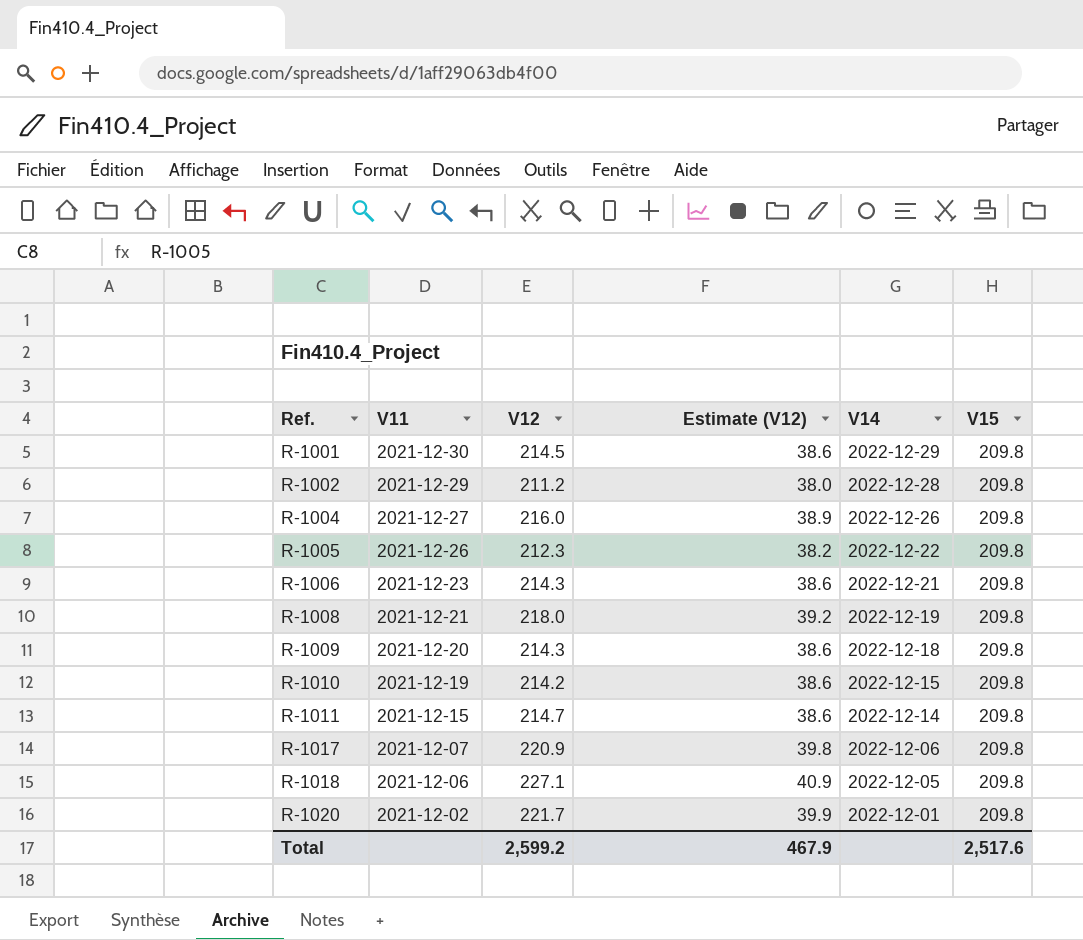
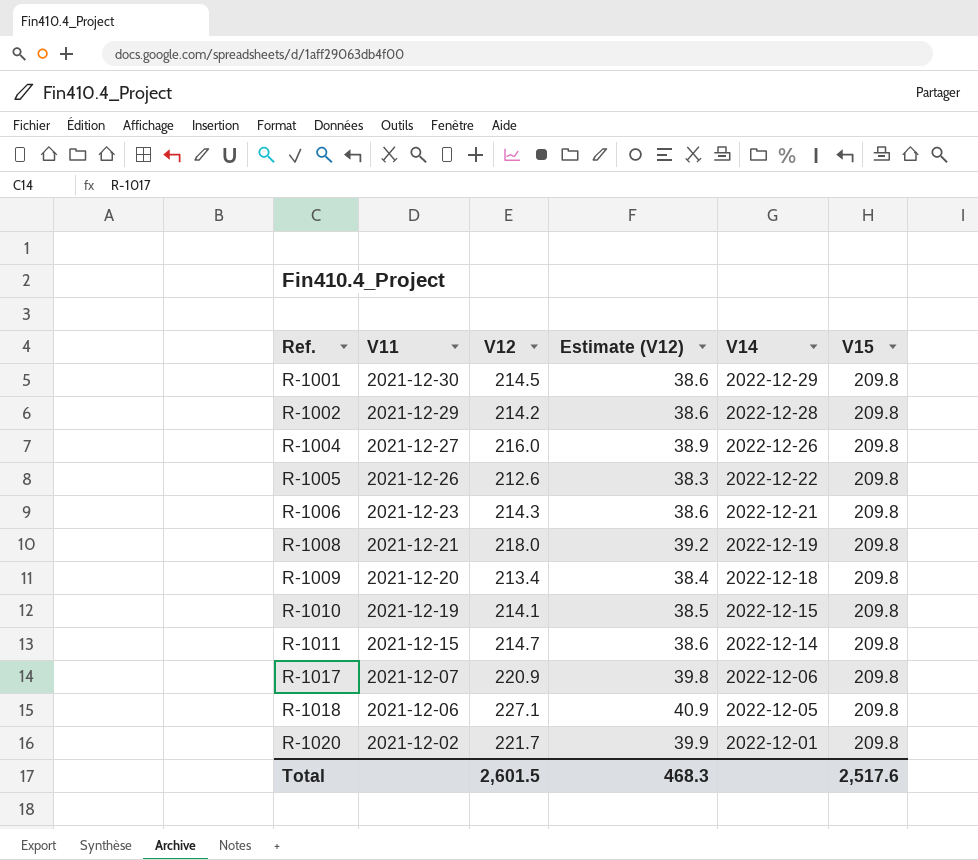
R-1002 | V12: 211.2 -> 214.2
R-1002 | Estimate (V12): 38.0 -> 38.6
R-1005 | V12: 212.3 -> 212.6
R-1005 | Estimate (V12): 38.2 -> 38.3
R-1009 | V12: 214.3 -> 213.4
R-1009 | Estimate (V12): 38.6 -> 38.4
R-1010 | V12: 214.2 -> 214.1
R-1010 | Estimate (V12): 38.6 -> 38.5
Total | V12: 2,599.2 -> 2,601.5
Total | Estimate (V12): 467.9 -> 468.3

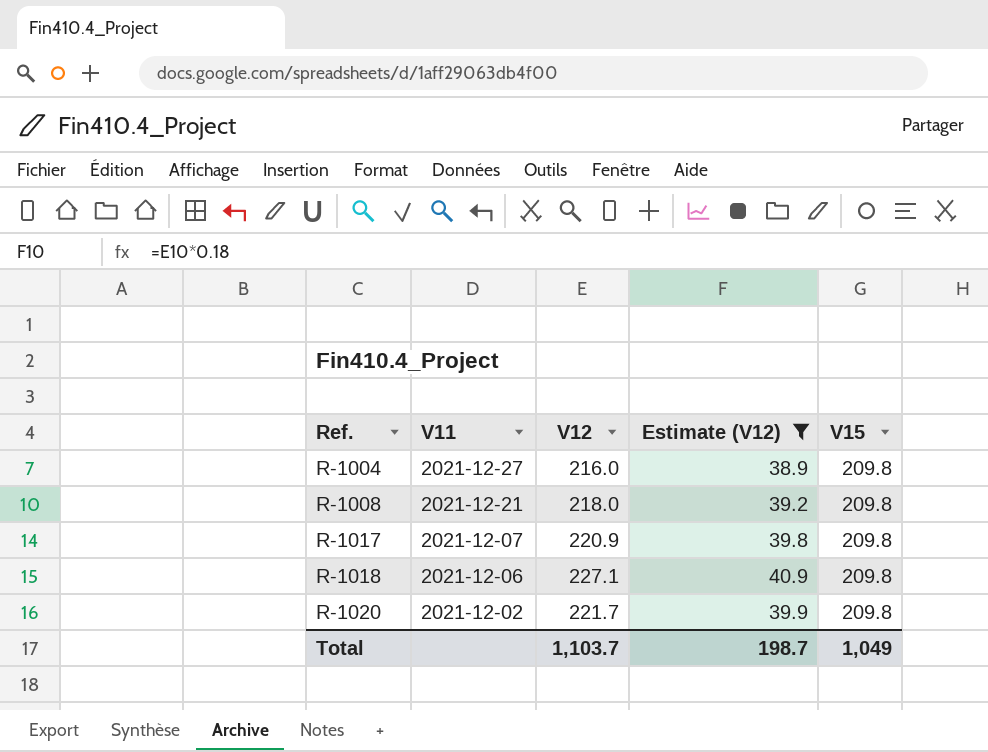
filter: none -> Estimate (V12) >= 38.9
column V14 | position: 5 -> none
Total | V12: 2,601.5 -> 1,103.7
Total | Estimate (V12): 468.3 -> 198.7
Total | V15: 2,517.6 -> 1,049

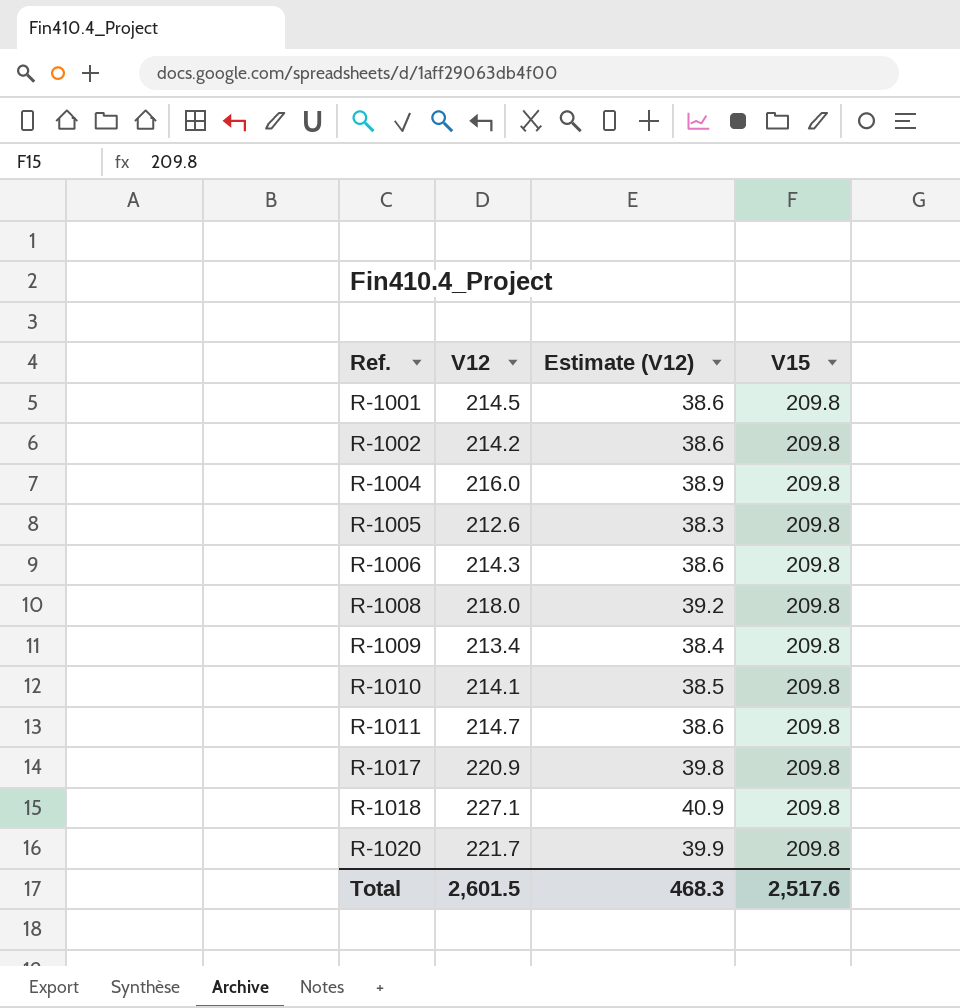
filter: Estimate (V12) >= 38.9 -> none
column V11 | position: 2 -> none
Total | V12: 1,103.7 -> 2,601.5
Total | Estimate (V12): 198.7 -> 468.3
Total | V15: 1,049 -> 2,517.6

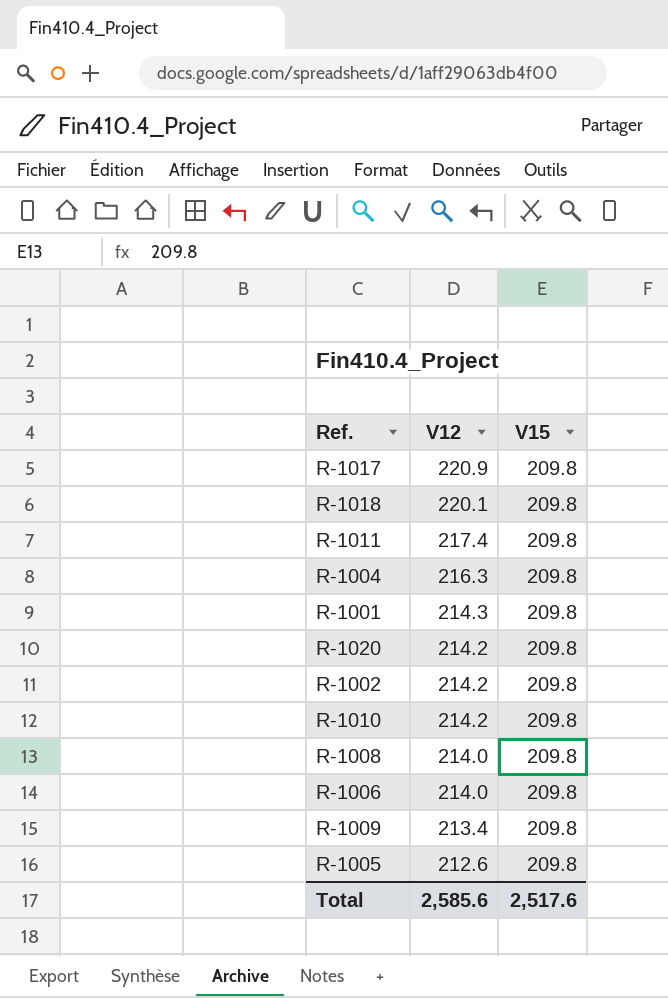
row order: Ref. ascending -> V12 descending
column Estimate (V12) | formula: [V12] * 0.18 -> none
R-1018 | V12: 227.1 -> 220.1
R-1011 | V12: 214.7 -> 217.4
R-1004 | V12: 216.0 -> 216.3
R-1001 | V12: 214.5 -> 214.3
R-1020 | V12: 221.7 -> 214.2
R-1010 | V12: 214.1 -> 214.2
R-1008 | V12: 218.0 -> 214.0
R-1006 | V12: 214.3 -> 214.0
Total | V12: 2,601.5 -> 2,585.6

